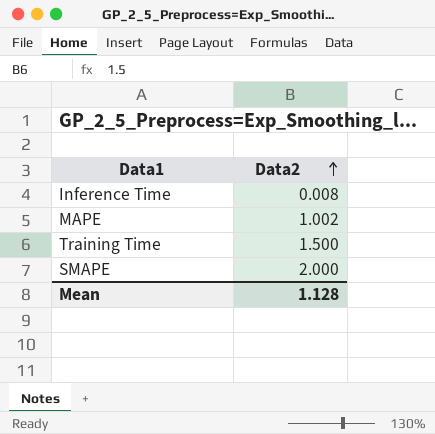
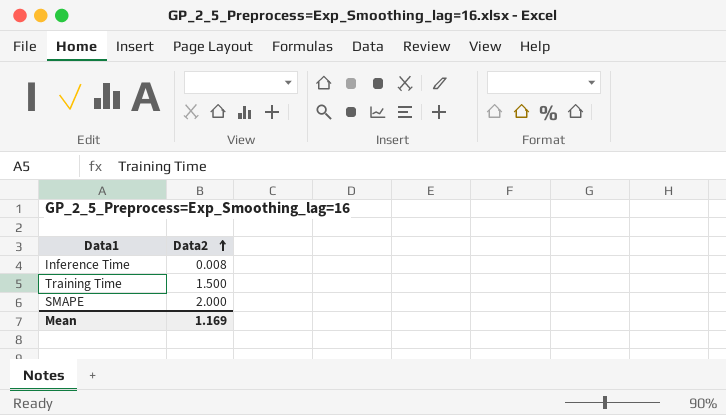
row MAPE: 1.002 -> none
Mean | Data2: 1.128 -> 1.169

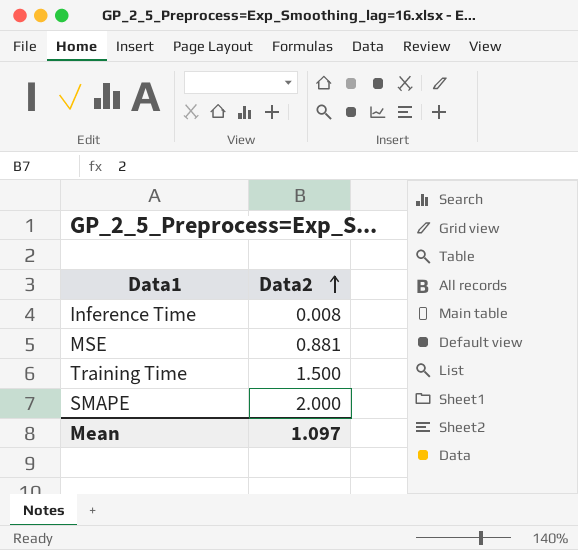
row MSE: none -> 0.881
Mean | Data2: 1.169 -> 1.097

